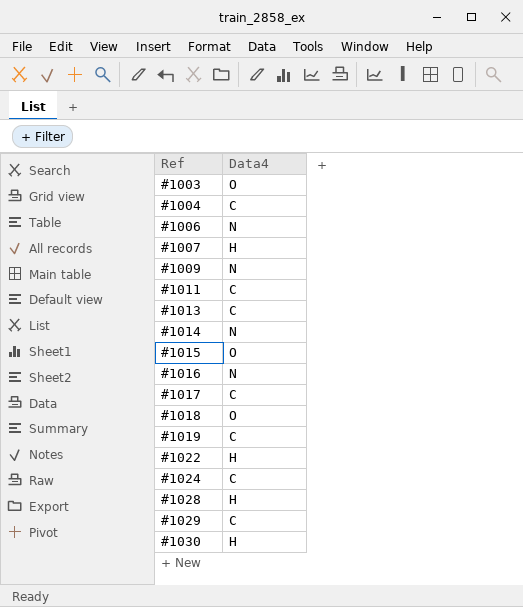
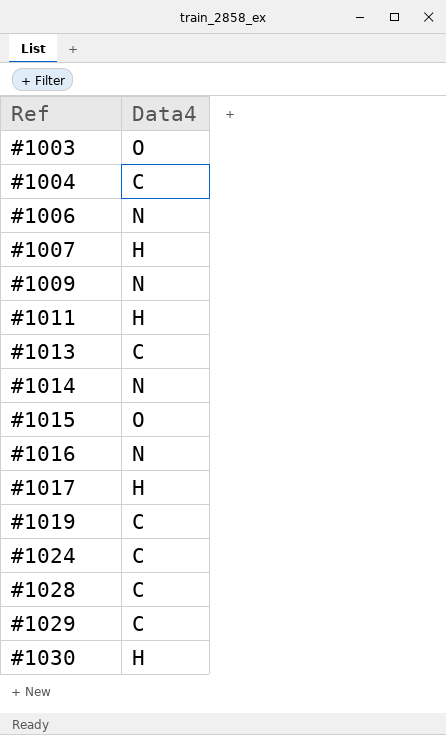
row #1018: O -> none
row #1022: H -> none
#1011 | Data4: C -> H
#1017 | Data4: C -> H
#1028 | Data4: H -> C

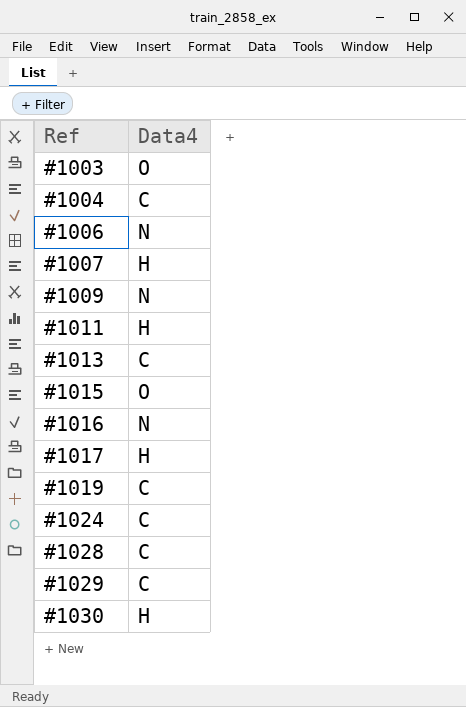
row #1014: N -> none

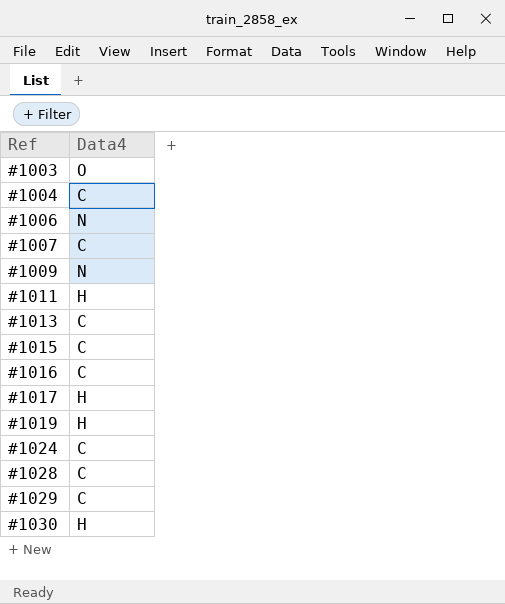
#1007 | Data4: H -> C
#1015 | Data4: O -> C
#1016 | Data4: N -> C
#1019 | Data4: C -> H

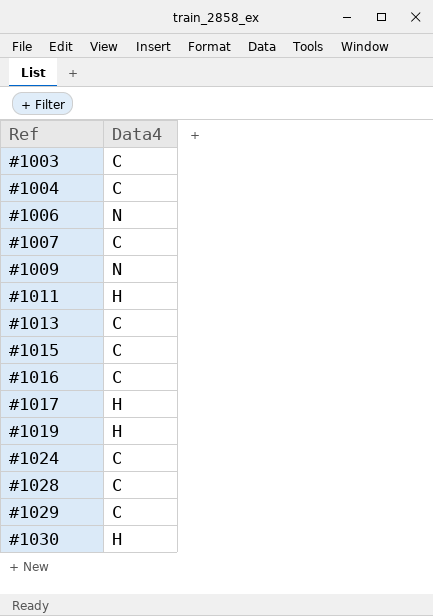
#1003 | Data4: O -> C

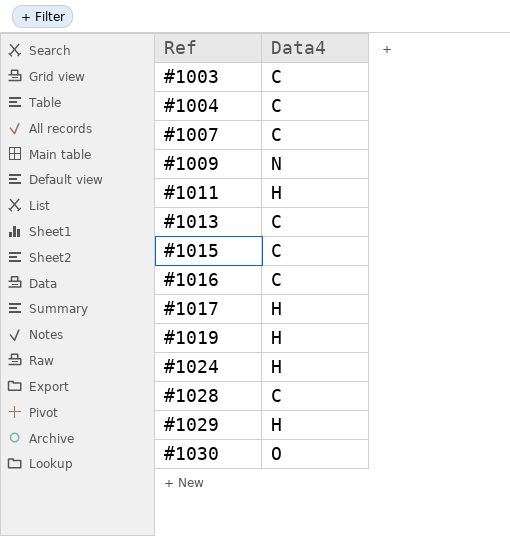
row #1006: N -> none
#1024 | Data4: C -> H
#1029 | Data4: C -> H
#1030 | Data4: H -> O

